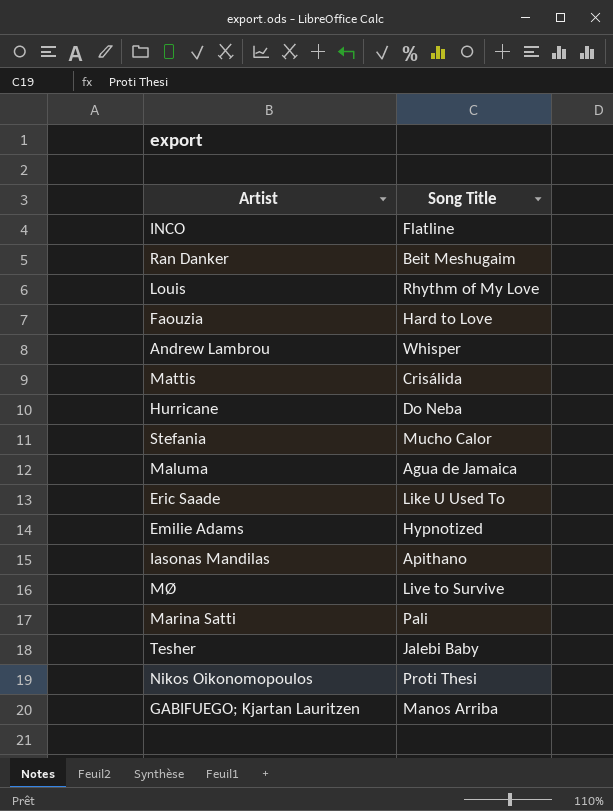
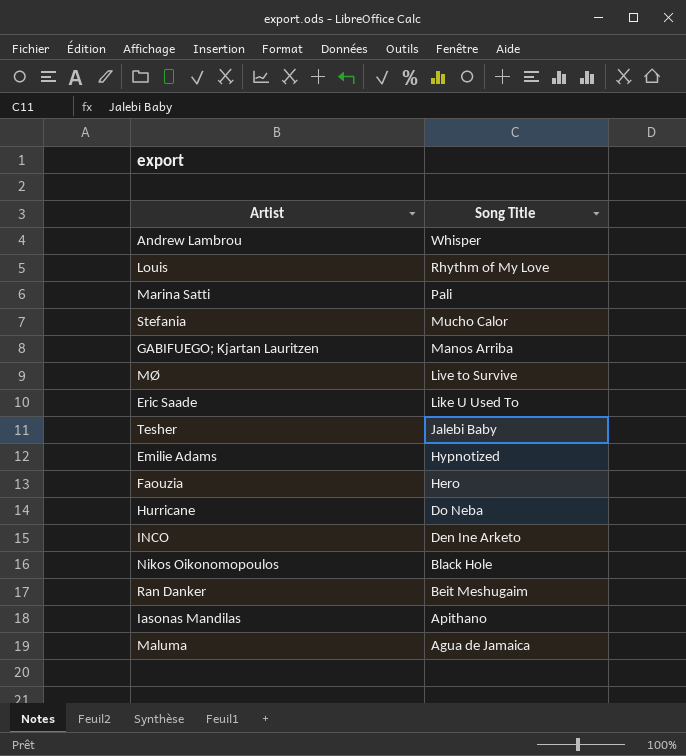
row order: none -> Song Title descending
row Mattis: Crisálida -> none
Faouzia | Song Title: Hard to Love -> Hero
INCO | Song Title: Flatline -> Den Ine Arketo
Nikos Oikonomopoulos | Song Title: Proti Thesi -> Black Hole

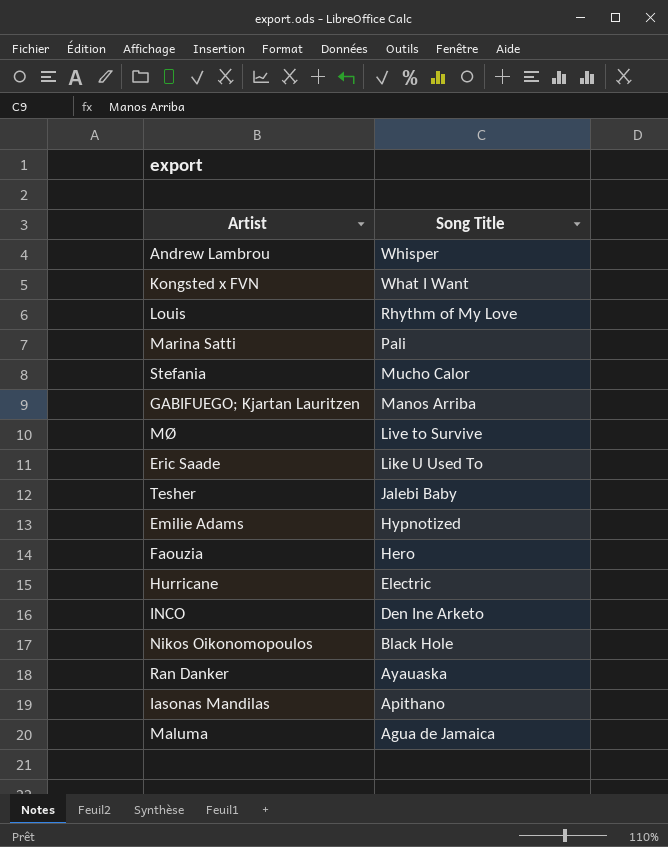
row Kongsted x FVN: none -> What I Want
Hurricane | Song Title: Do Neba -> Electric
Ran Danker | Song Title: Beit Meshugaim -> Ayauaska

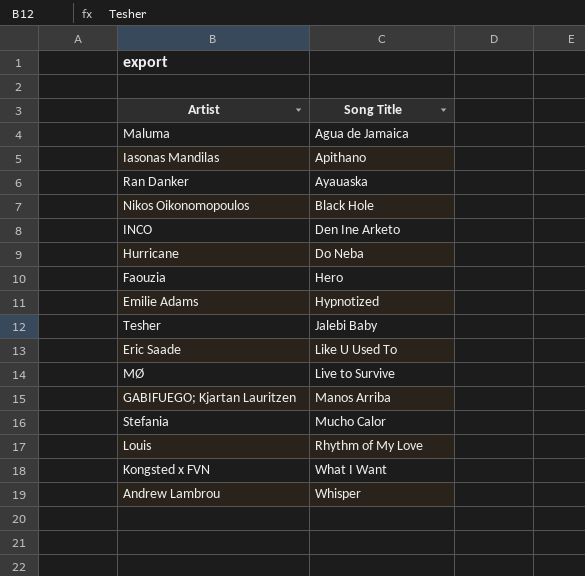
row order: Song Title descending -> Song Title ascending
row Marina Satti: Pali -> none
Hurricane | Song Title: Electric -> Do Neba

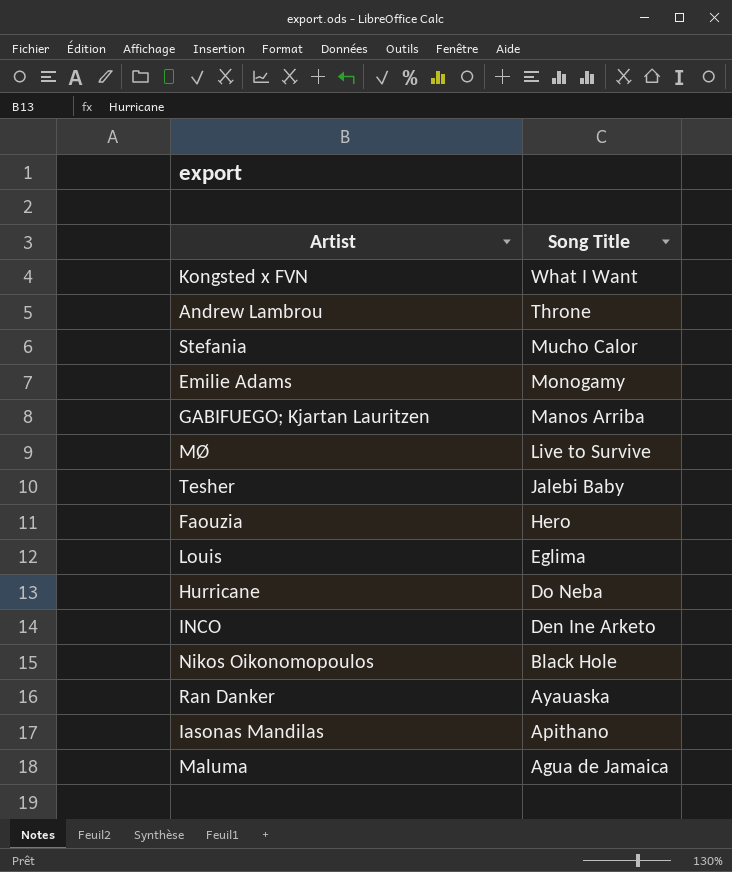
row order: Song Title ascending -> Song Title descending
row Eric Saade: Like U Used To -> none
Andrew Lambrou | Song Title: Whisper -> Throne
Emilie Adams | Song Title: Hypnotized -> Monogamy
Louis | Song Title: Rhythm of My Love -> Eglima

